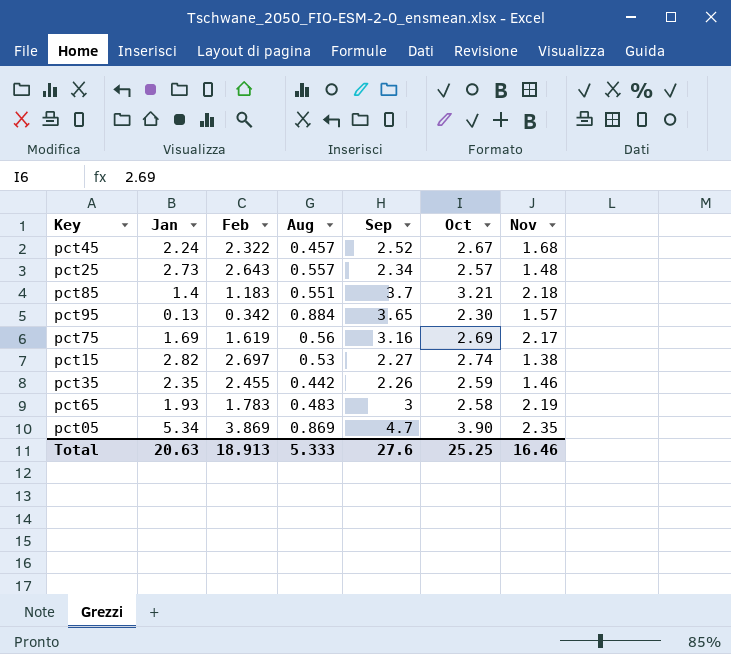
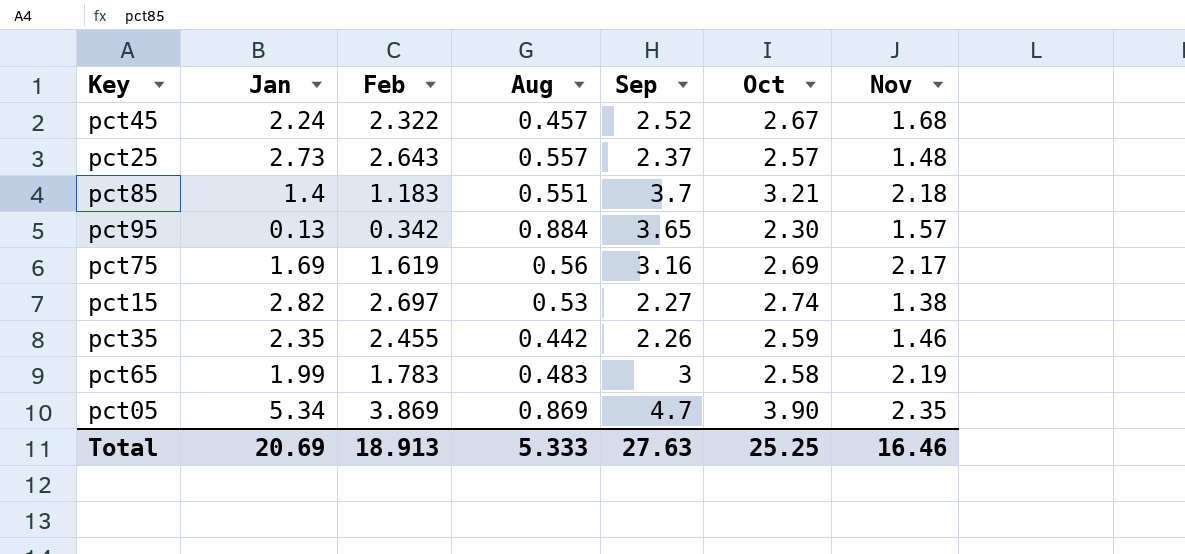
pct25 | Sep: 2.34 -> 2.37
pct65 | Jan: 1.93 -> 1.99
Total | Jan: 20.63 -> 20.69
Total | Sep: 27.6 -> 27.63

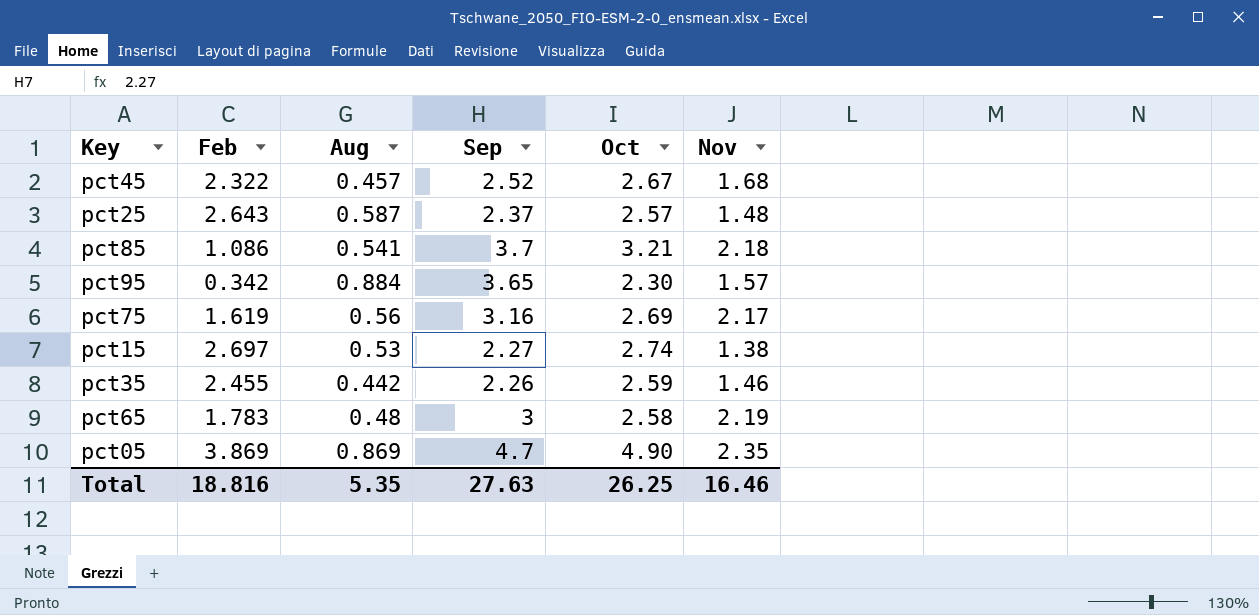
column Jan | position: 2 -> none
pct25 | Aug: 0.557 -> 0.587
pct85 | Feb: 1.183 -> 1.086
pct85 | Aug: 0.551 -> 0.541
pct65 | Aug: 0.483 -> 0.48
pct05 | Oct: 3.90 -> 4.90
Total | Feb: 18.913 -> 18.816
Total | Aug: 5.333 -> 5.35
Total | Oct: 25.25 -> 26.25

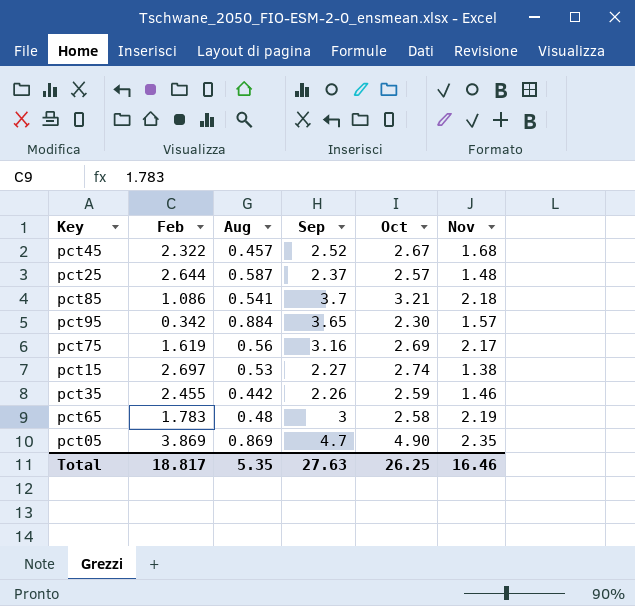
pct25 | Feb: 2.643 -> 2.644
Total | Feb: 18.816 -> 18.817

